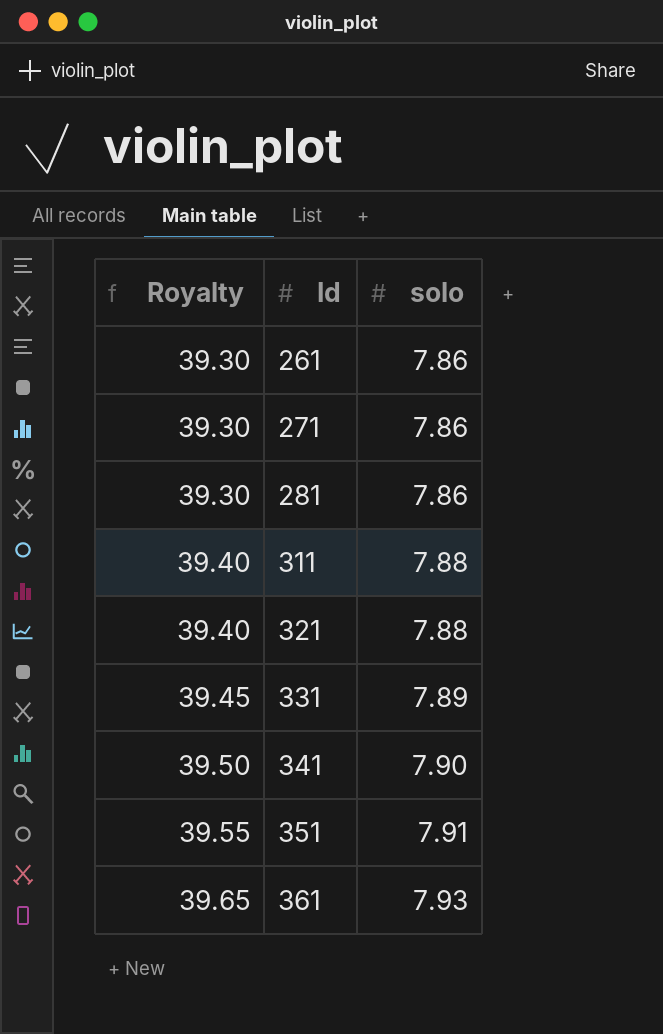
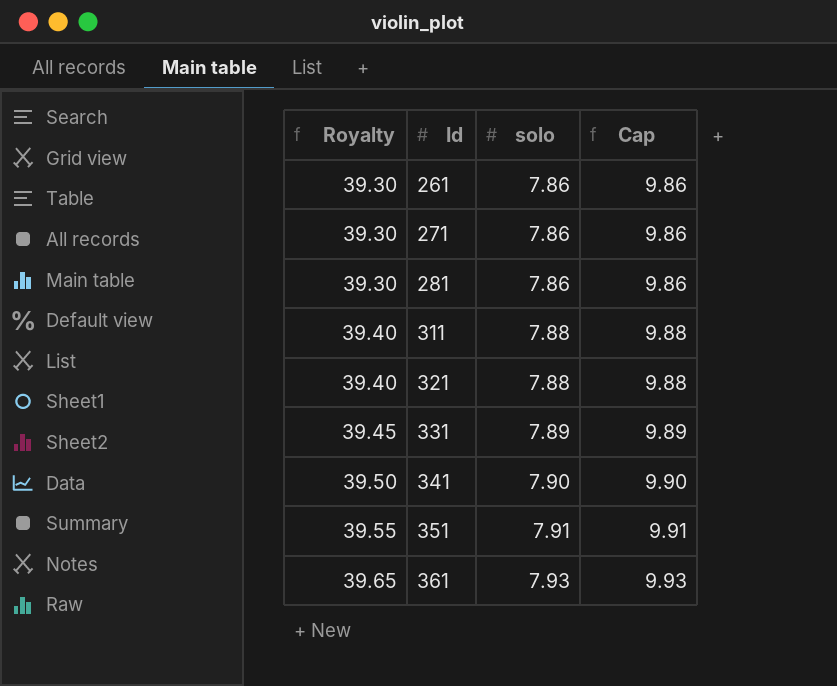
column Cap | formula: none -> [solo] + 2

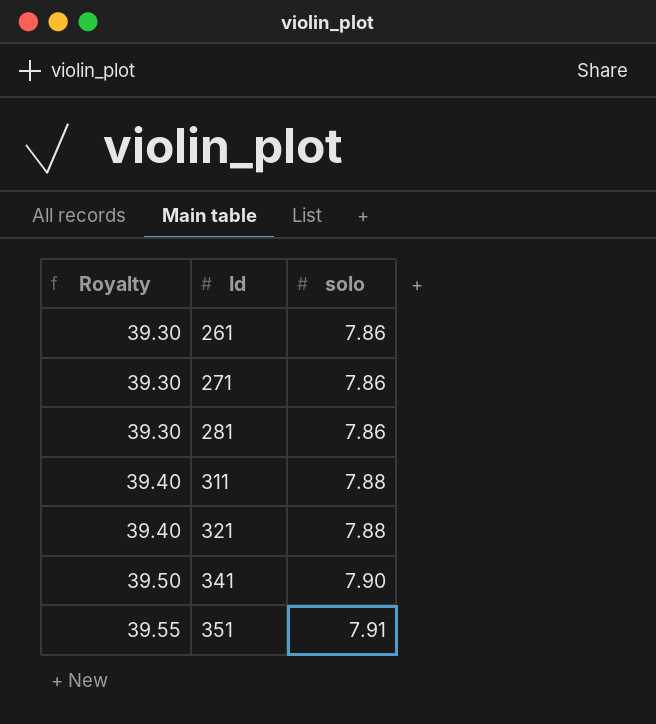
column Cap | formula: [solo] + 2 -> none
row 331: 39.45 | 7.89 | 9.89 -> none
row 361: 39.65 | 7.93 | 9.93 -> none

